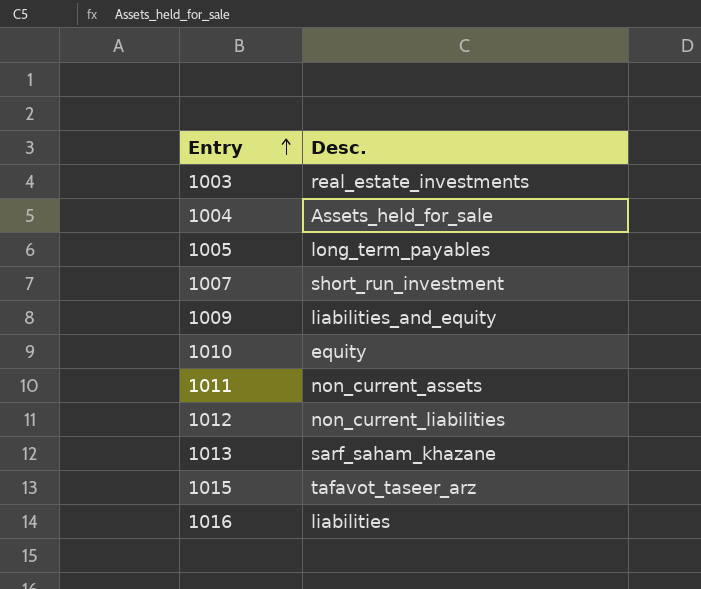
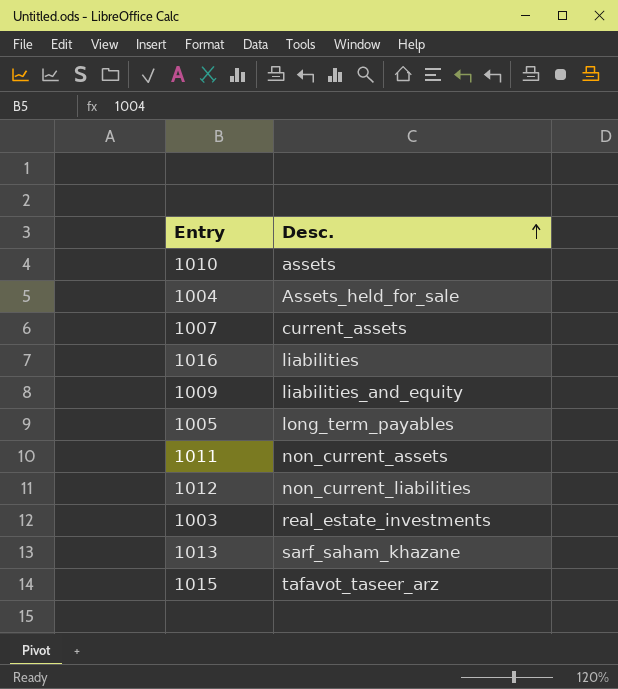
row order: Entry ascending -> Desc. ascending
1010 | Desc.: equity -> assets
1007 | Desc.: short_run_investment -> current_assets

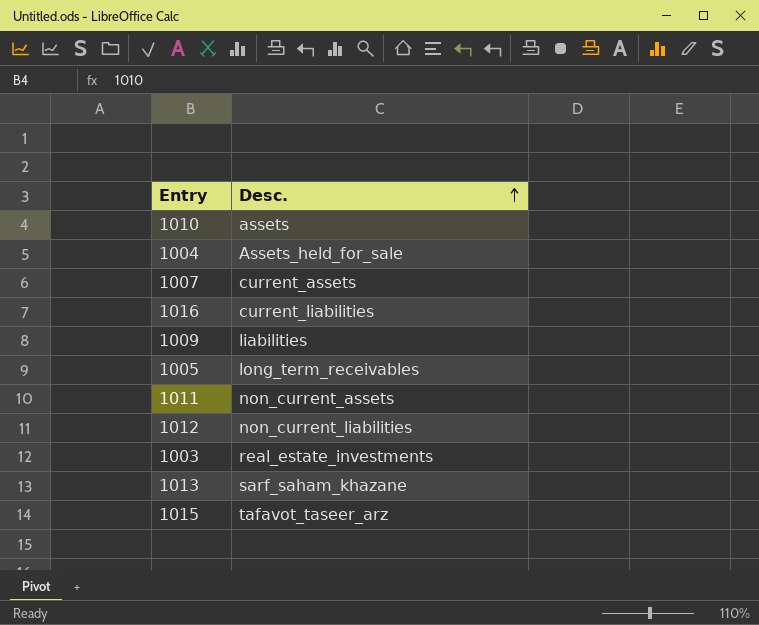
1016 | Desc.: liabilities -> current_liabilities
1009 | Desc.: liabilities_and_equity -> liabilities
1005 | Desc.: long_term_payables -> long_term_receivables

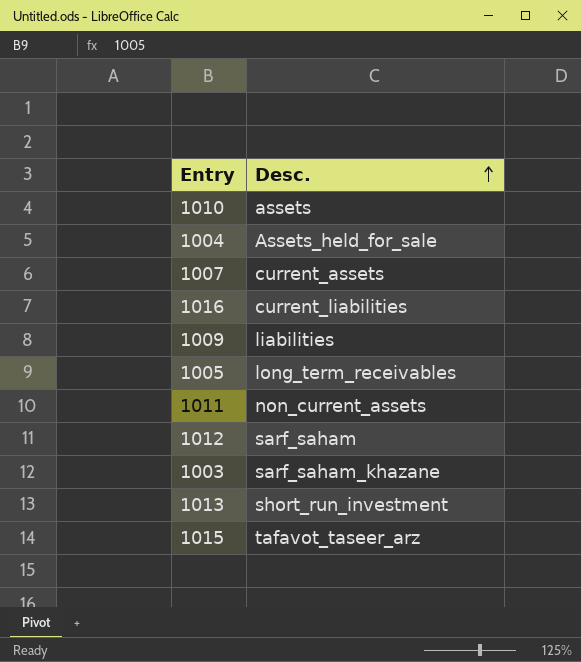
1012 | Desc.: non_current_liabilities -> sarf_saham
1003 | Desc.: real_estate_investments -> sarf_saham_khazane
1013 | Desc.: sarf_saham_khazane -> short_run_investment

